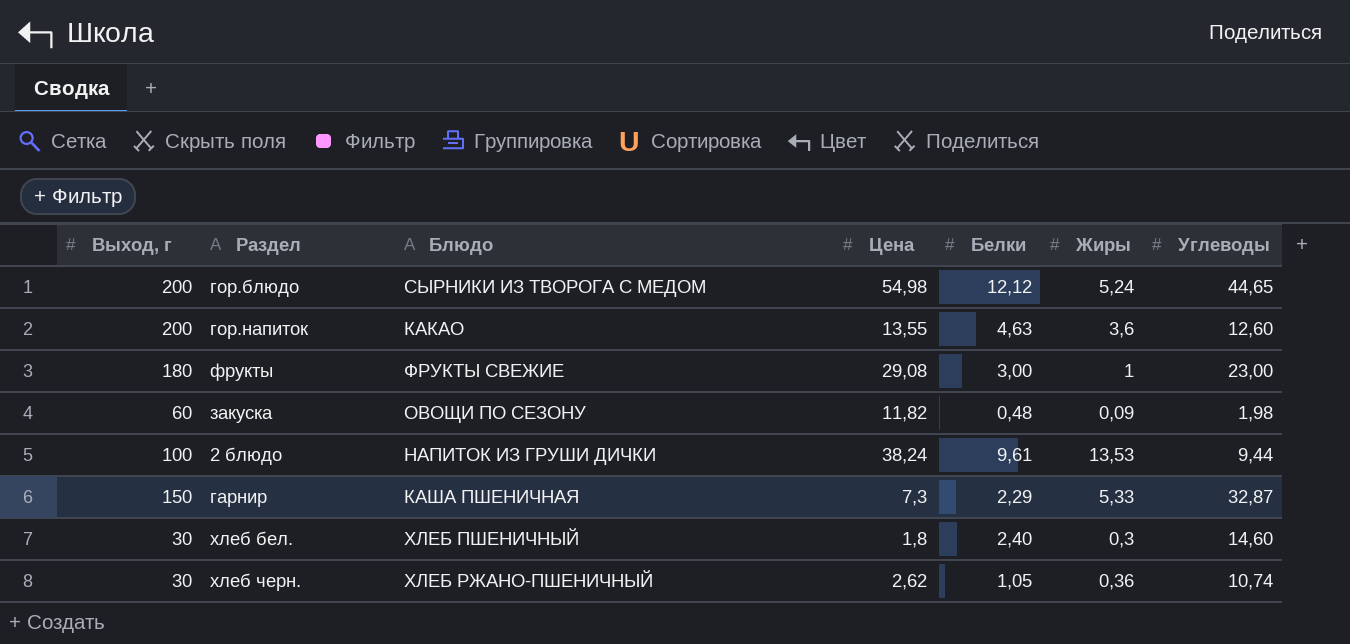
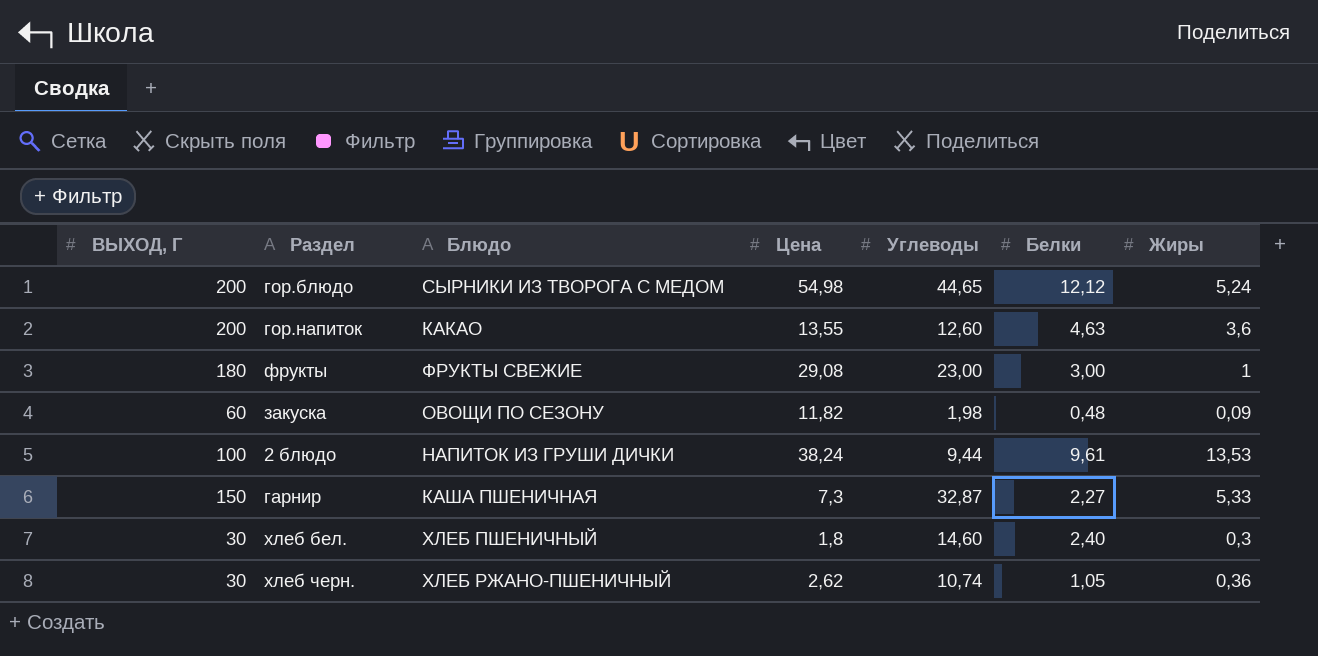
column name: Выход, г -> ВЫХОД, Г
column Углеводы | position: 7 -> 5
гарнир | Белки: 2,29 -> 2,27

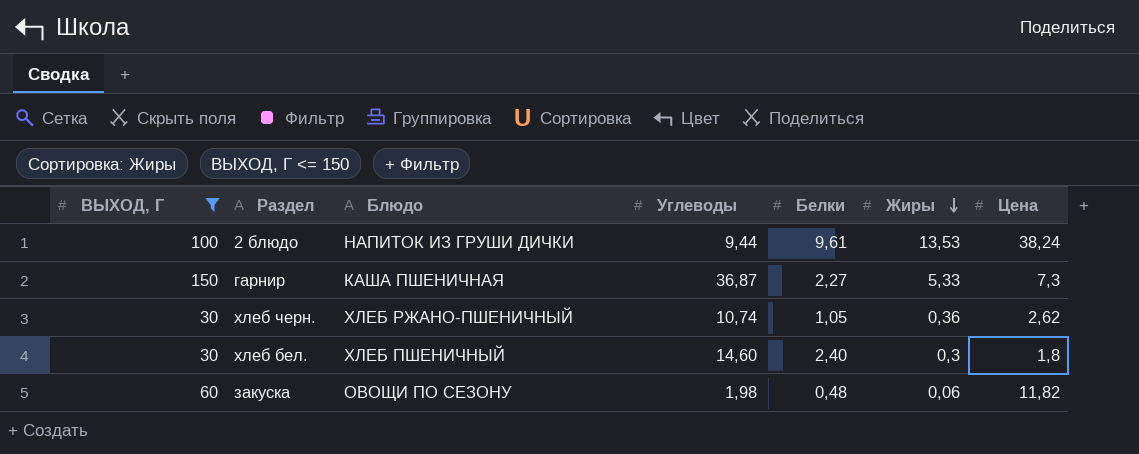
filter: none -> ВЫХОД, Г <= 150
row order: none -> Жиры descending
column Цена | position: 4 -> 7
гарнир | Углеводы: 32,87 -> 36,87
закуска | Жиры: 0,09 -> 0,06

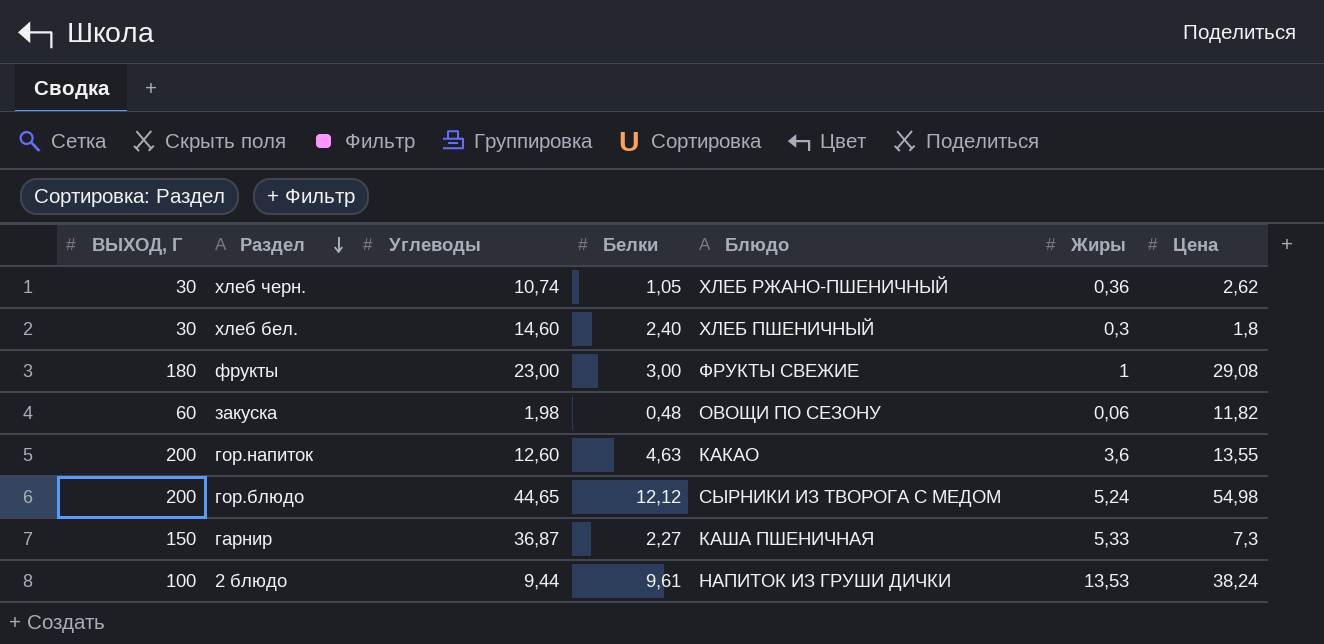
filter: ВЫХОД, Г <= 150 -> none
row order: Жиры descending -> Раздел descending
column Блюдо | position: 3 -> 5

